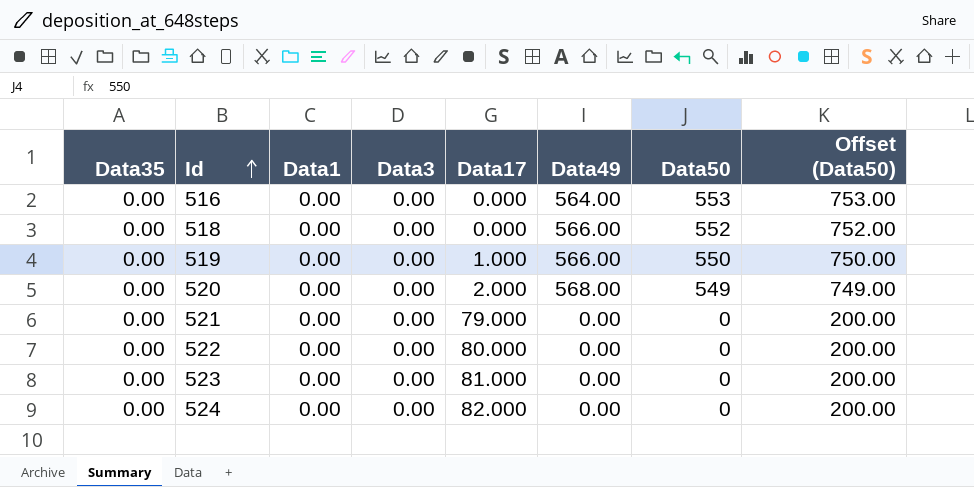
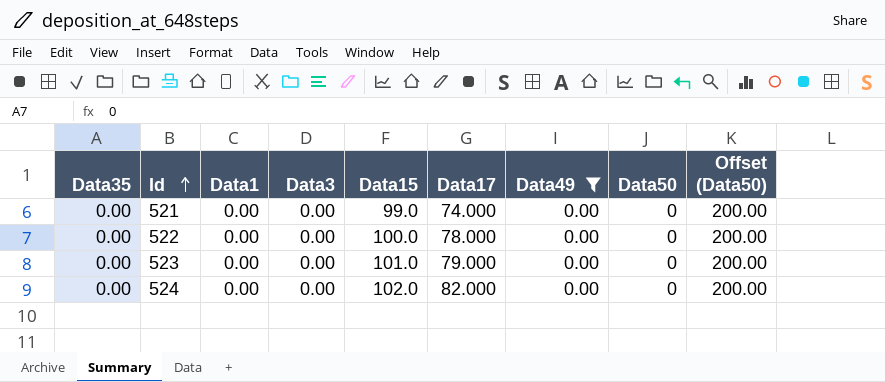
filter: none -> Data49 = 0.00
column Data15 | position: none -> 5
521 | Data17: 79.000 -> 74.000
522 | Data17: 80.000 -> 78.000
523 | Data17: 81.000 -> 79.000

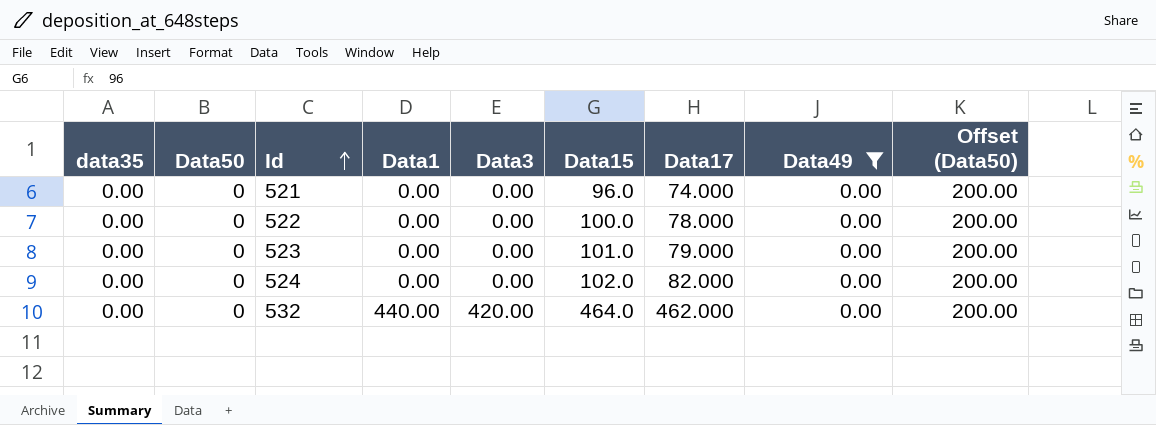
column name: Data35 -> data35
column Data50 | position: 8 -> 2
521 | Data15: 99.0 -> 96.0
row 532: none -> 0.00 | 0 | 440.00 | 420.00 | 464.0 | 462.000 | 0.00 | 200.00

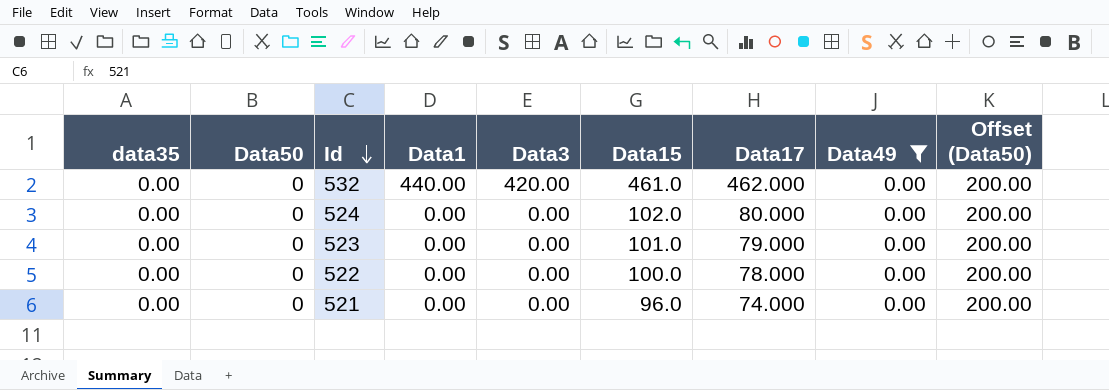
row order: Id ascending -> Id descending
532 | Data15: 464.0 -> 461.0
524 | Data17: 82.000 -> 80.000

